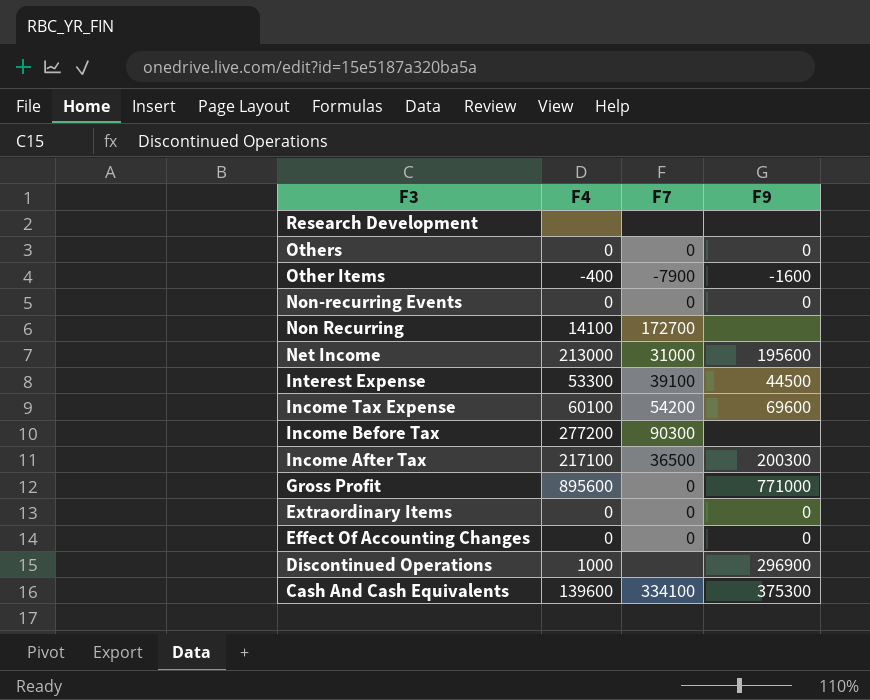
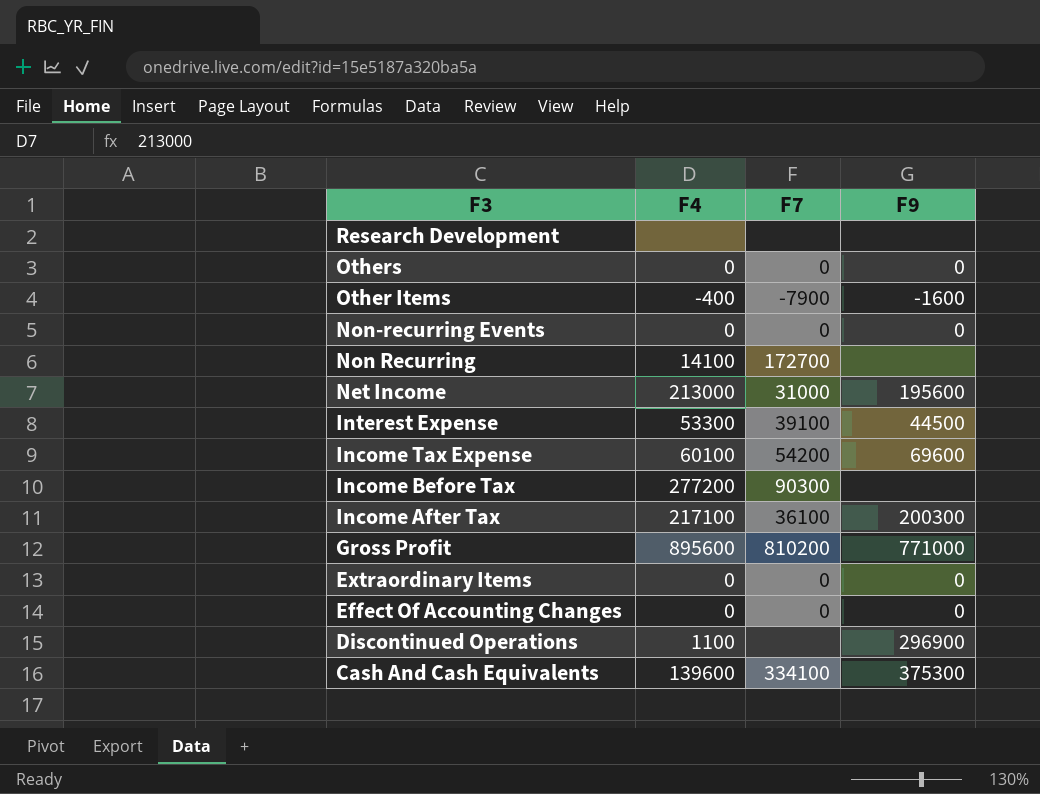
Income After Tax | F7: 36500 -> 36100
Gross Profit | F7: 0 -> 810200
Discontinued Operations | F4: 1000 -> 1100

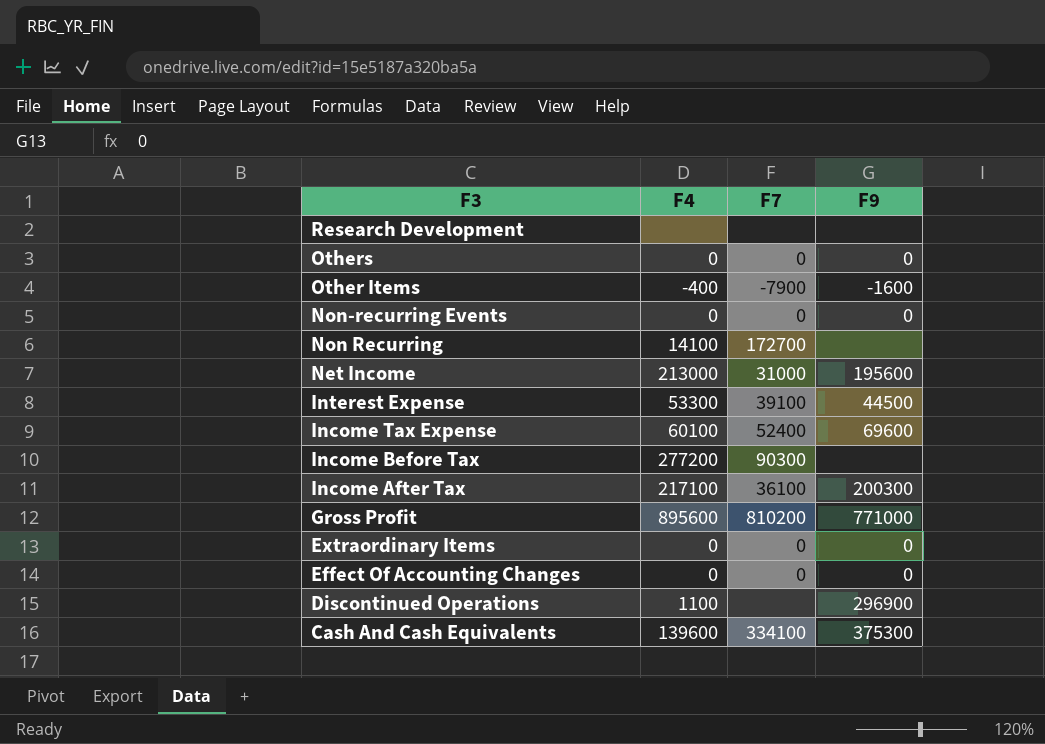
Income Tax Expense | F7: 54200 -> 52400

